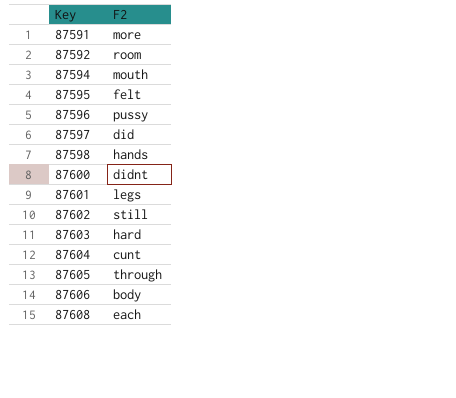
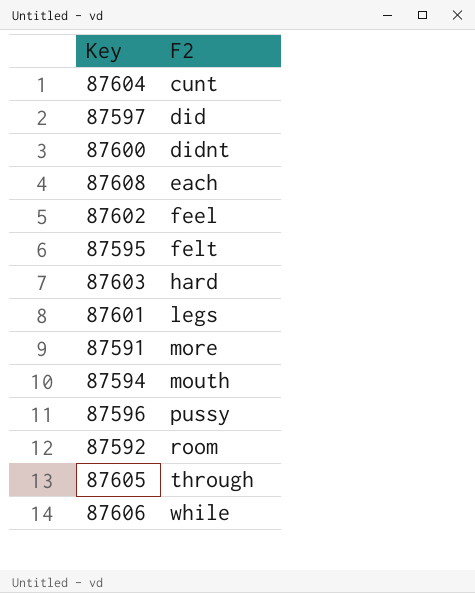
row order: Key ascending -> F2 ascending
row 87598: hands -> none
87602 | F2: still -> feel
87606 | F2: body -> while

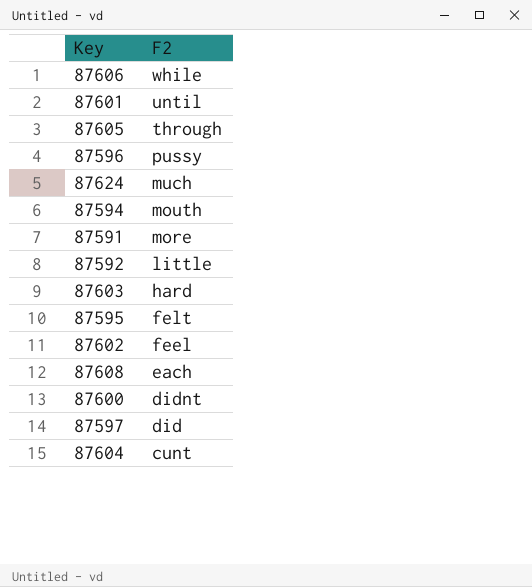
row order: F2 ascending -> F2 descending
87601 | F2: legs -> until
row 87624: none -> much
87592 | F2: room -> little

